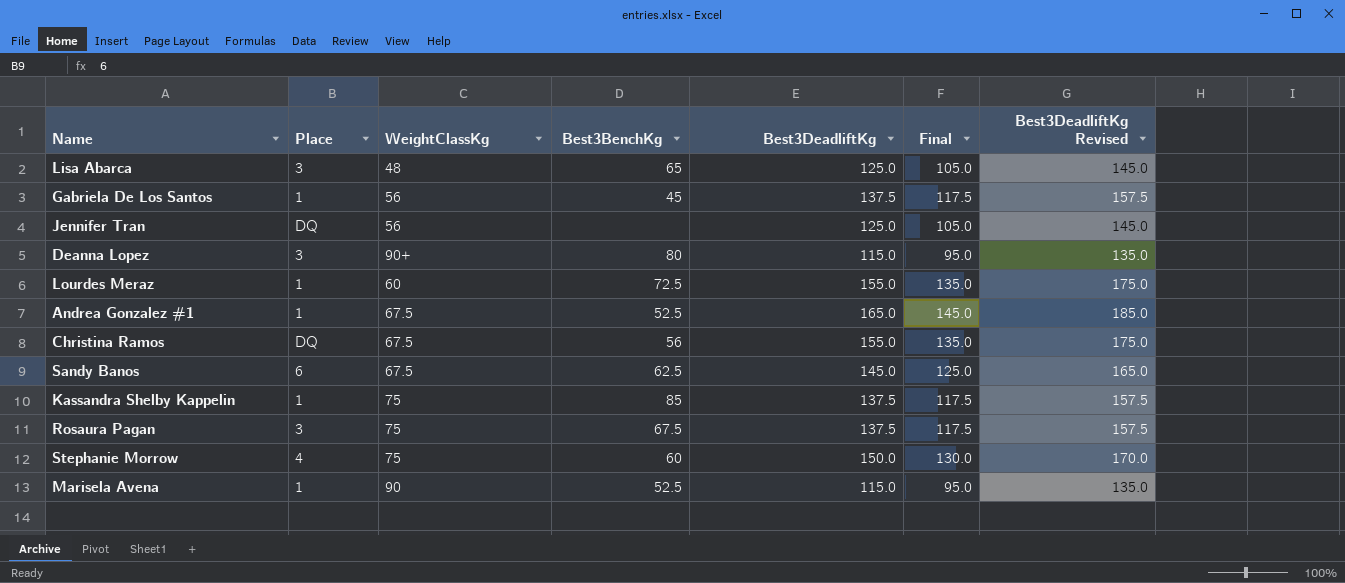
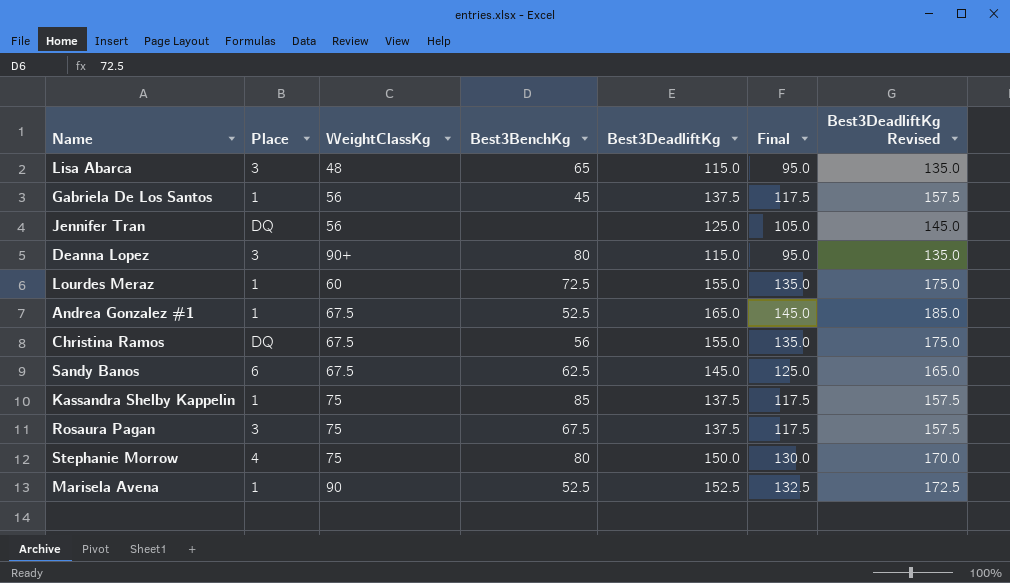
Lisa Abarca | Best3DeadliftKg: 125.0 -> 115.0
Lisa Abarca | Final: 105.0 -> 95.0
Lisa Abarca | Best3DeadliftKg Revised: 145.0 -> 135.0
Stephanie Morrow | Best3BenchKg: 60 -> 80
Marisela Avena | Best3DeadliftKg: 115.0 -> 152.5
Marisela Avena | Final: 95.0 -> 132.5
Marisela Avena | Best3DeadliftKg Revised: 135.0 -> 172.5

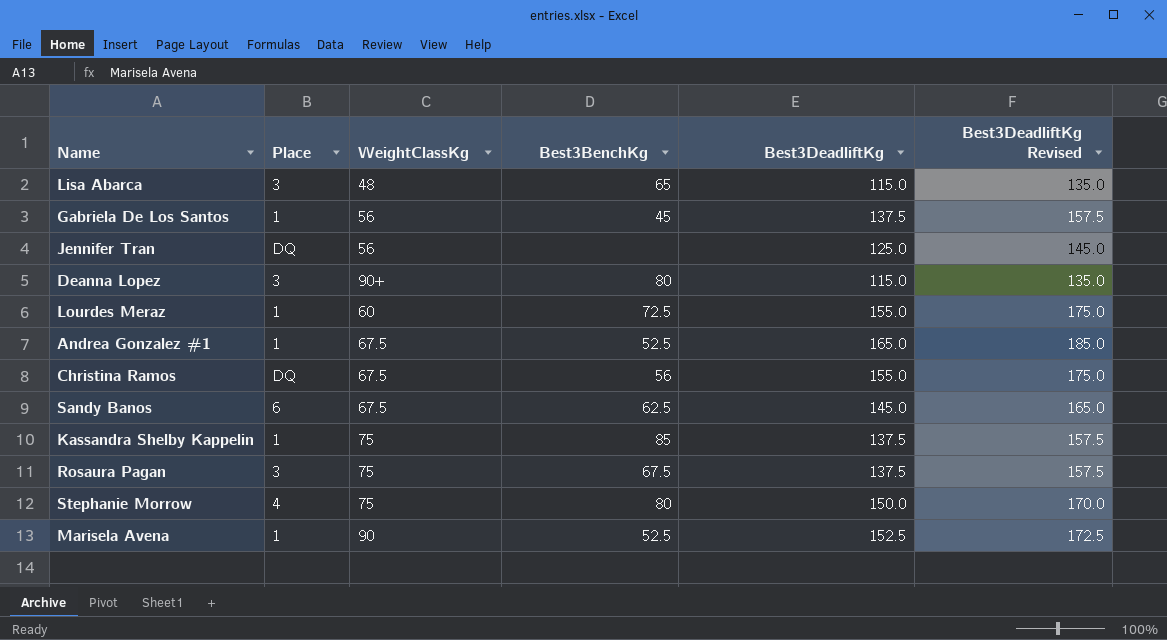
column Final | formula: [Best3DeadliftKg] - 20 -> none

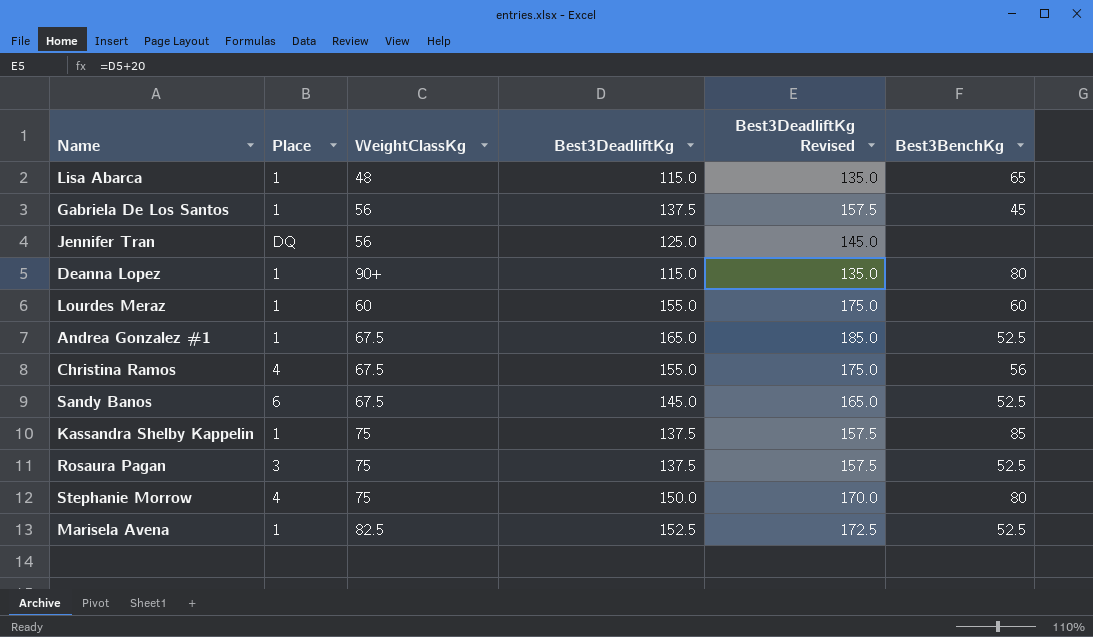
column Best3BenchKg | position: 4 -> 6
Lisa Abarca | Place: 3 -> 1
Deanna Lopez | Place: 3 -> 1
Lourdes Meraz | Best3BenchKg: 72.5 -> 60
Christina Ramos | Place: DQ -> 4
Sandy Banos | Best3BenchKg: 62.5 -> 52.5
Rosaura Pagan | Best3BenchKg: 67.5 -> 52.5
Marisela Avena | WeightClassKg: 90 -> 82.5

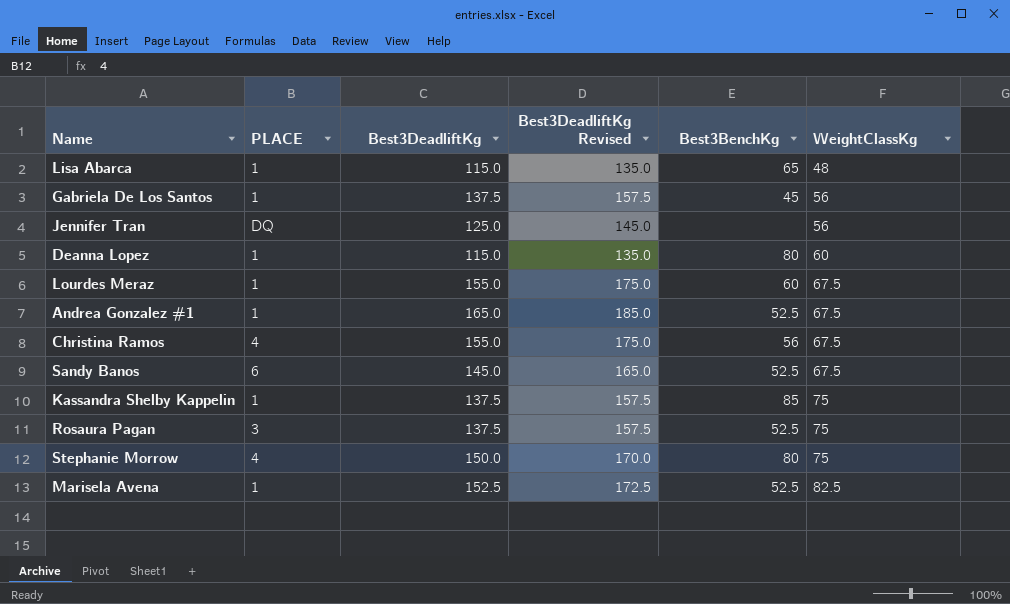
column name: Place -> PLACE
column WeightClassKg | position: 3 -> 6
Deanna Lopez | WeightClassKg: 90+ -> 60
Lourdes Meraz | WeightClassKg: 60 -> 67.5

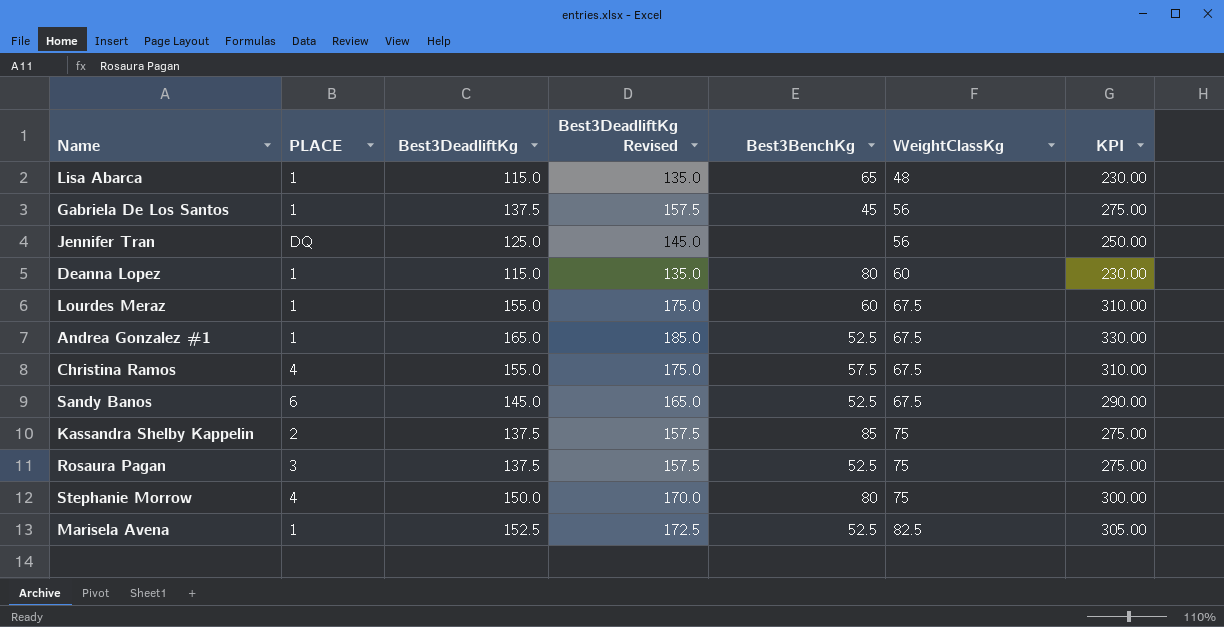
column KPI | formula: none -> [Best3DeadliftKg] * 2
Christina Ramos | Best3BenchKg: 56 -> 57.5
Kassandra Shelby Kappelin | PLACE: 1 -> 2

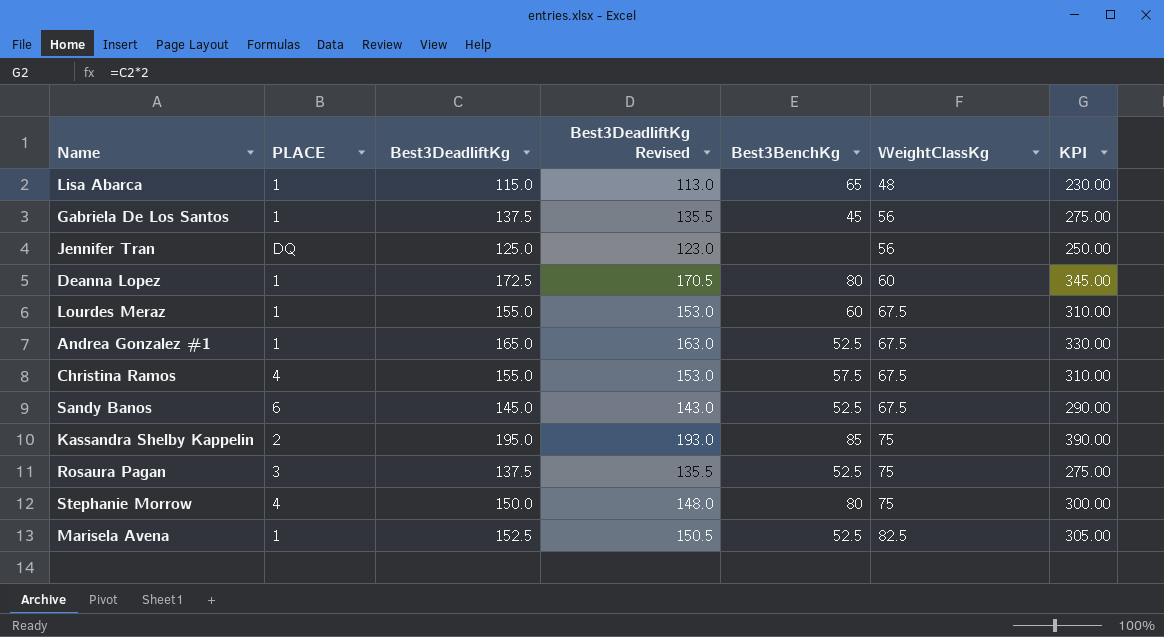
column Best3DeadliftKg Revised | formula: [Best3DeadliftKg] + 20 -> [Best3DeadliftKg] - 2
Deanna Lopez | Best3DeadliftKg: 115.0 -> 172.5
Deanna Lopez | KPI: 230.00 -> 345.00
Kassandra Shelby Kappelin | Best3DeadliftKg: 137.5 -> 195.0
Kassandra Shelby Kappelin | KPI: 275.00 -> 390.00

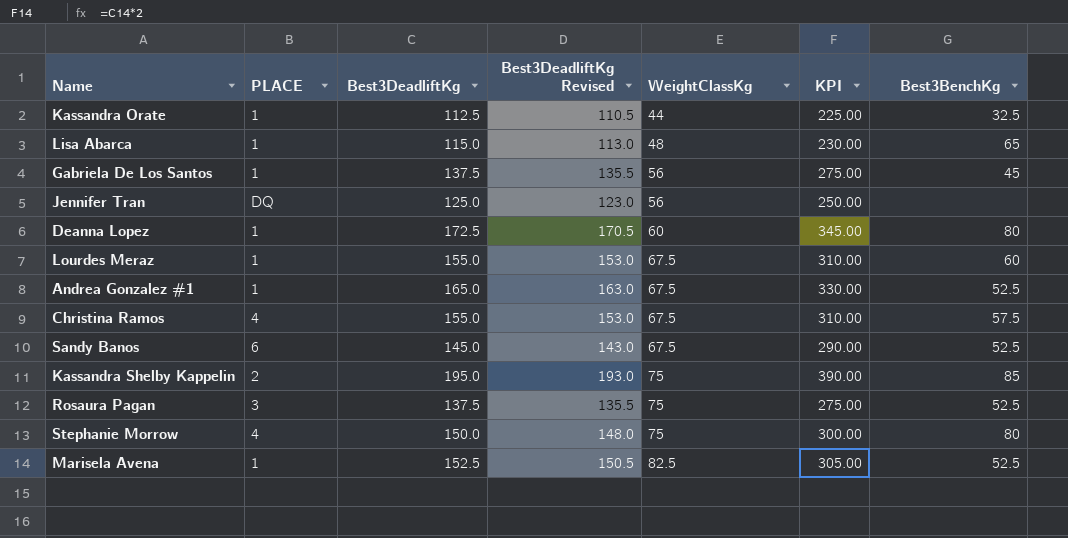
column Best3BenchKg | position: 5 -> 7
row Kassandra Orate: none -> 1 | 112.5 | 110.5 | 44 | 225.00 | 32.5

